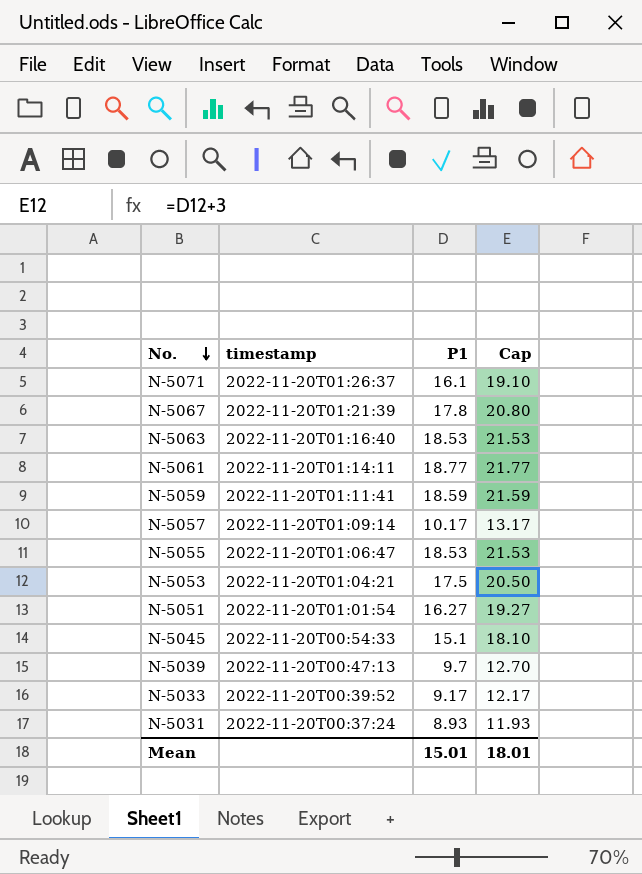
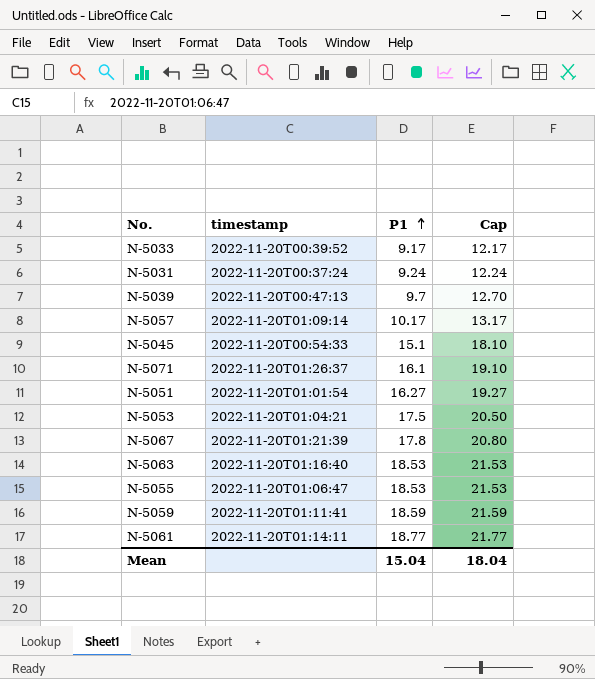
row order: No. descending -> P1 ascending
N-5031 | P1: 8.93 -> 9.24
N-5031 | Cap: 11.93 -> 12.24
Mean | P1: 15.01 -> 15.04
Mean | Cap: 18.01 -> 18.04

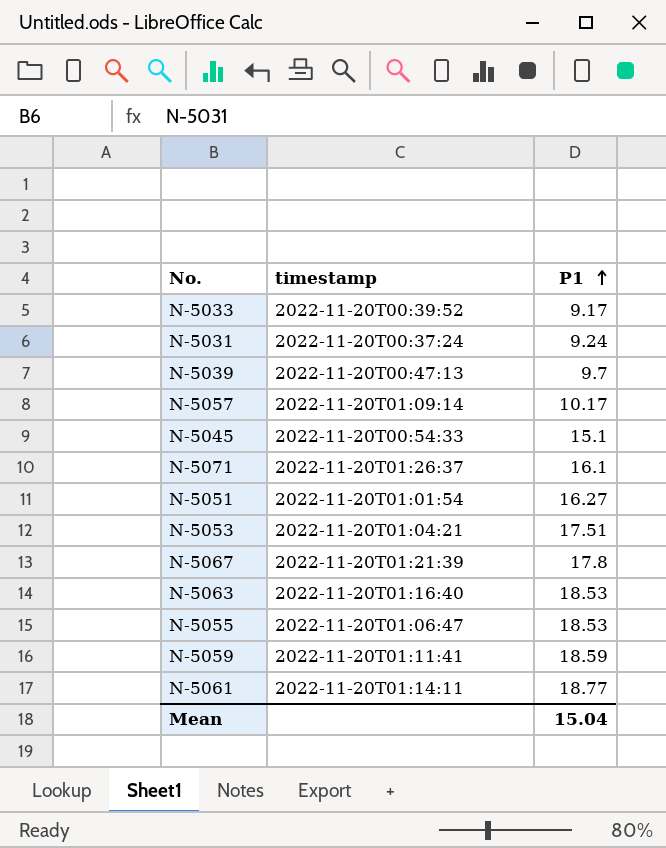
column Cap | formula: [P1] + 3 -> none
N-5053 | P1: 17.5 -> 17.51

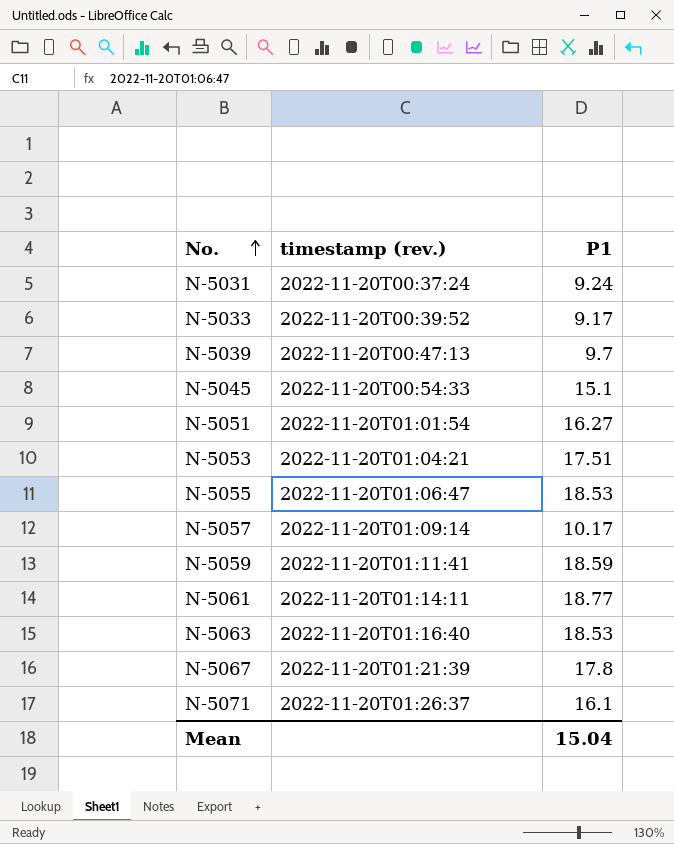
row order: P1 ascending -> No. ascending
column name: timestamp -> timestamp (rev.)

